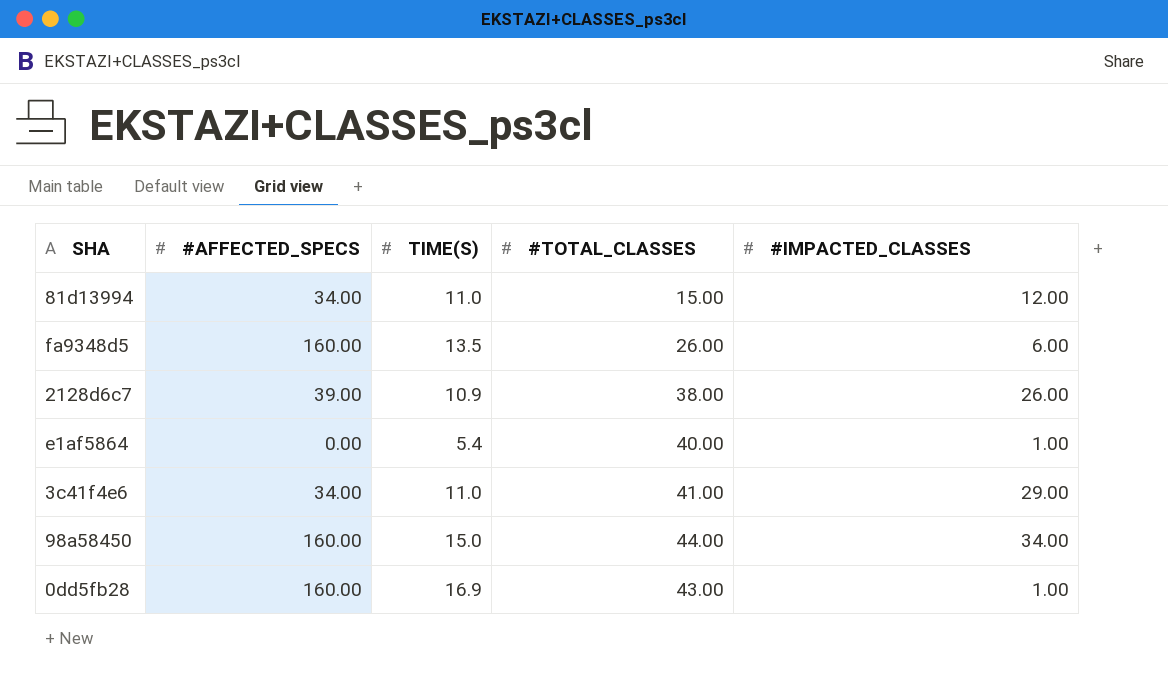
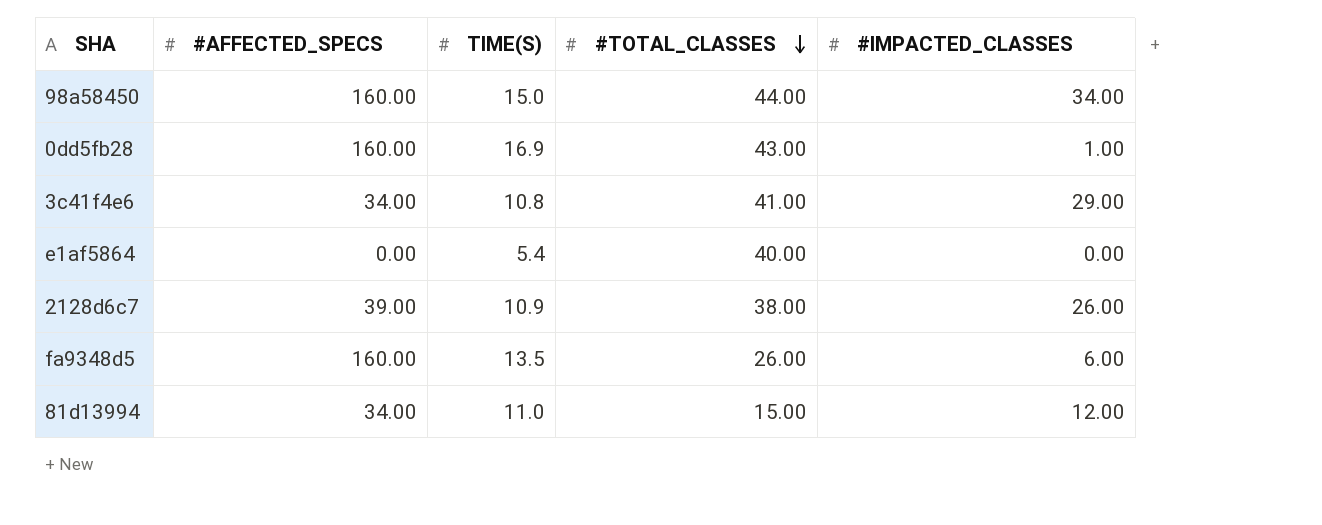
row order: none -> #TOTAL_CLASSES descending
3c41f4e6 | TIME(S): 11.0 -> 10.8
e1af5864 | #IMPACTED_CLASSES: 1.00 -> 0.00

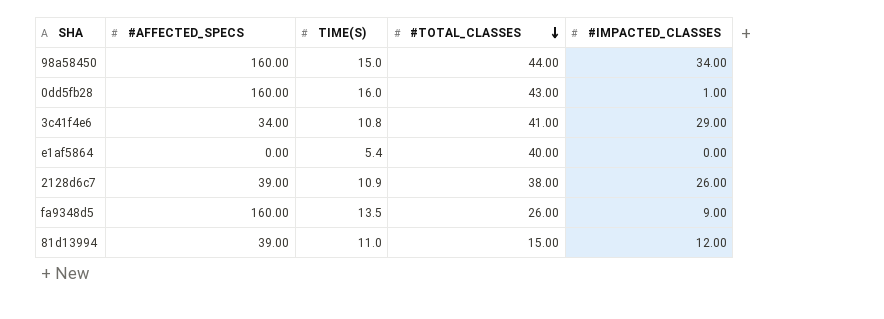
0dd5fb28 | TIME(S): 16.9 -> 16.0
fa9348d5 | #IMPACTED_CLASSES: 6.00 -> 9.00
81d13994 | #AFFECTED_SPECS: 34.00 -> 39.00

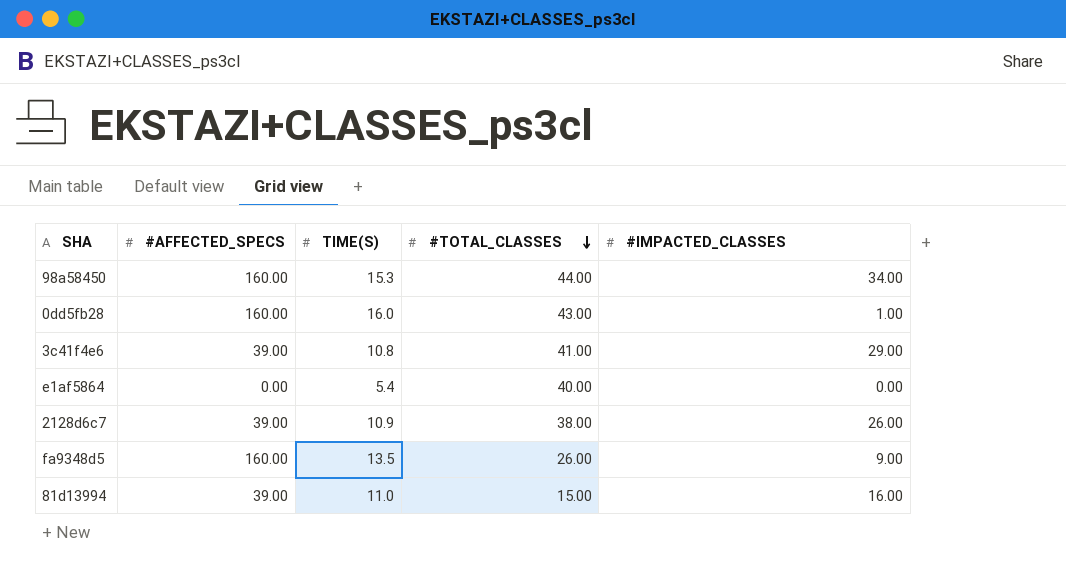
98a58450 | TIME(S): 15.0 -> 15.3
3c41f4e6 | #AFFECTED_SPECS: 34.00 -> 39.00
81d13994 | #IMPACTED_CLASSES: 12.00 -> 16.00

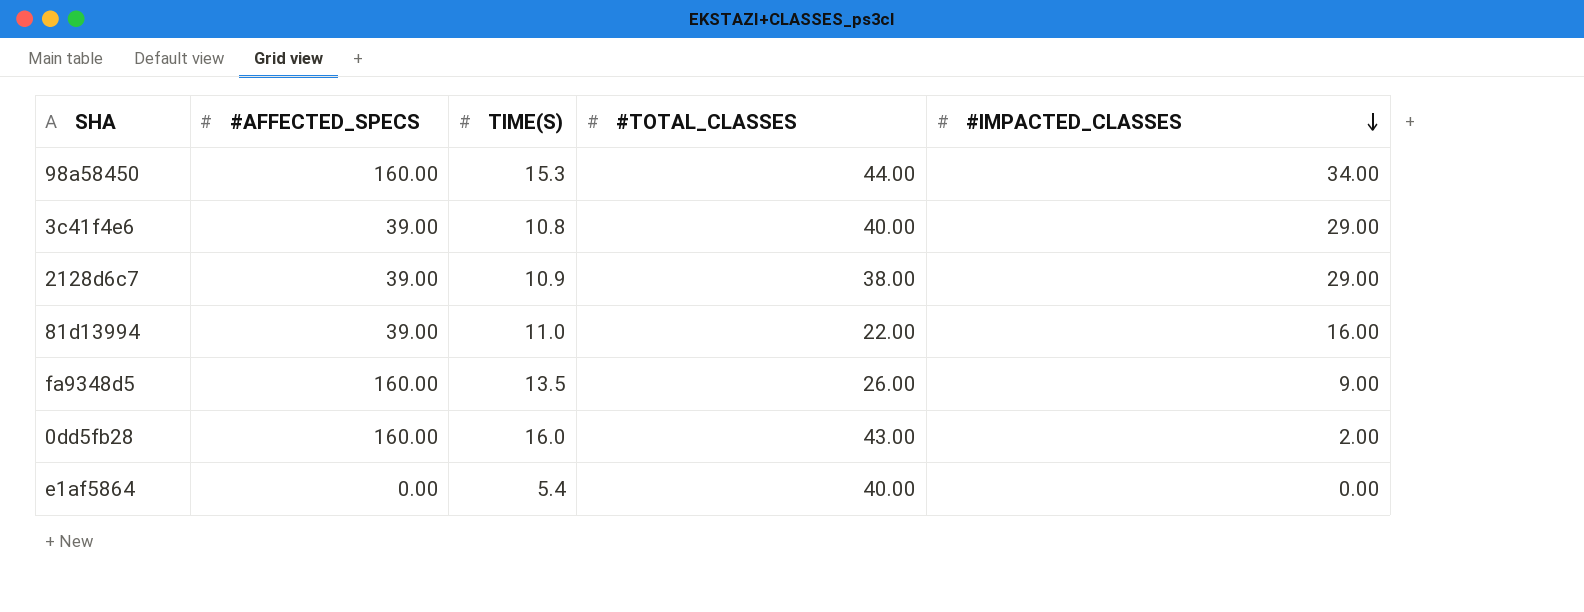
row order: #TOTAL_CLASSES descending -> #IMPACTED_CLASSES descending
3c41f4e6 | #TOTAL_CLASSES: 41.00 -> 40.00
2128d6c7 | #IMPACTED_CLASSES: 26.00 -> 29.00
81d13994 | #TOTAL_CLASSES: 15.00 -> 22.00
0dd5fb28 | #IMPACTED_CLASSES: 1.00 -> 2.00

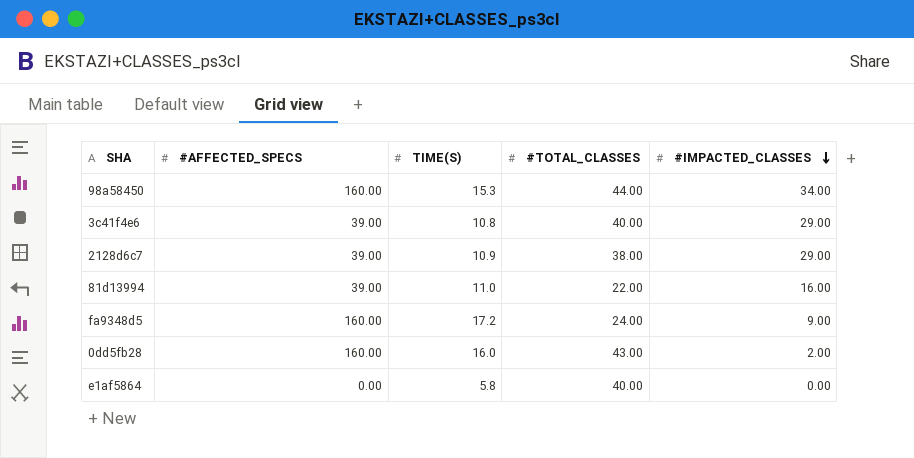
fa9348d5 | TIME(S): 13.5 -> 17.2
fa9348d5 | #TOTAL_CLASSES: 26.00 -> 24.00
e1af5864 | TIME(S): 5.4 -> 5.8

